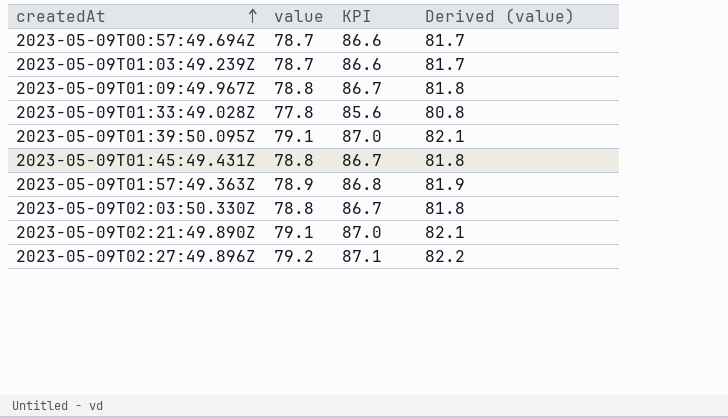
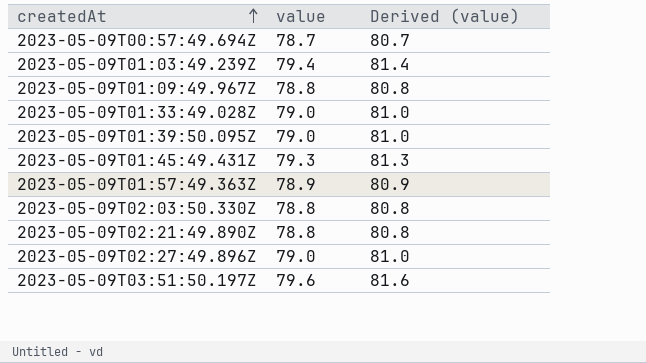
column KPI | formula: [value] * 1.1 -> none
column Derived (value) | formula: [value] + 3 -> [value] + 2
2023-05-09T01:03:49.239Z | value: 78.7 -> 79.4
2023-05-09T01:33:49.028Z | value: 77.8 -> 79.0
2023-05-09T01:39:50.095Z | value: 79.1 -> 79.0
2023-05-09T01:45:49.431Z | value: 78.8 -> 79.3
2023-05-09T02:21:49.890Z | value: 79.1 -> 78.8
2023-05-09T02:27:49.896Z | value: 79.2 -> 79.0
row 2023-05-09T03:51:50.197Z: none -> 79.6 | 81.6

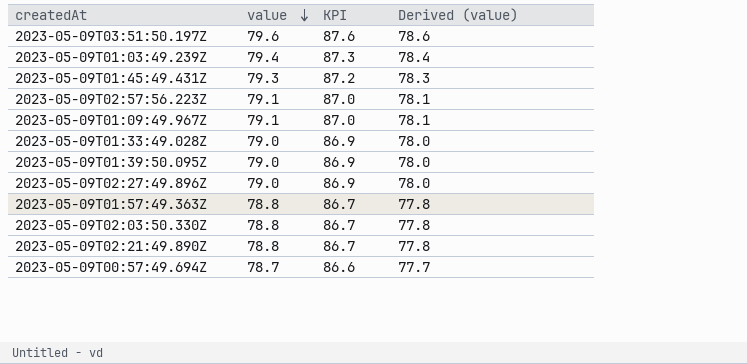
row order: createdAt ascending -> value descending
column KPI | formula: none -> [value] * 1.1
column Derived (value) | formula: [value] + 2 -> [value] - 1
row 2023-05-09T02:57:56.223Z: none -> 79.1 | 87.0 | 78.1
2023-05-09T01:09:49.967Z | value: 78.8 -> 79.1
2023-05-09T01:57:49.363Z | value: 78.9 -> 78.8

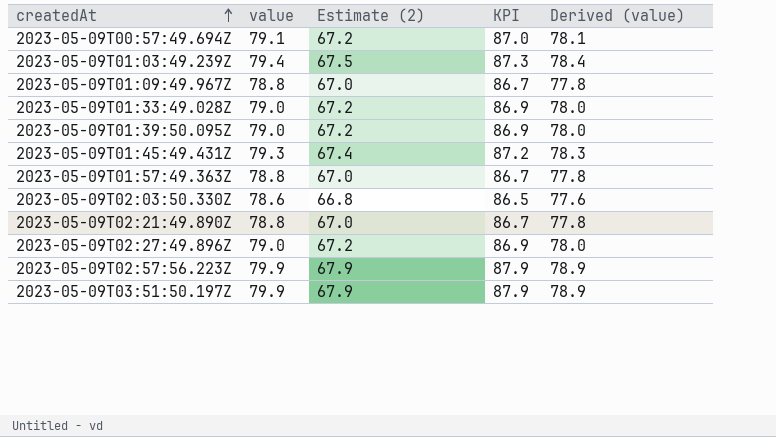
row order: value descending -> createdAt ascending
column Estimate (2) | formula: none -> [value] * 0.85
2023-05-09T00:57:49.694Z | value: 78.7 -> 79.1
2023-05-09T00:57:49.694Z | KPI: 86.6 -> 87.0
2023-05-09T00:57:49.694Z | Derived (value): 77.7 -> 78.1
2023-05-09T01:09:49.967Z | value: 79.1 -> 78.8
2023-05-09T01:09:49.967Z | KPI: 87.0 -> 86.7
2023-05-09T01:09:49.967Z | Derived (value): 78.1 -> 77.8
2023-05-09T02:03:50.330Z | value: 78.8 -> 78.6
2023-05-09T02:03:50.330Z | KPI: 86.7 -> 86.5
2023-05-09T02:03:50.330Z | Derived (value): 77.8 -> 77.6
2023-05-09T02:57:56.223Z | value: 79.1 -> 79.9
2023-05-09T02:57:56.223Z | KPI: 87.0 -> 87.9
2023-05-09T02:57:56.223Z | Derived (value): 78.1 -> 78.9
2023-05-09T03:51:50.197Z | value: 79.6 -> 79.9
2023-05-09T03:51:50.197Z | KPI: 87.6 -> 87.9
2023-05-09T03:51:50.197Z | Derived (value): 78.6 -> 78.9

